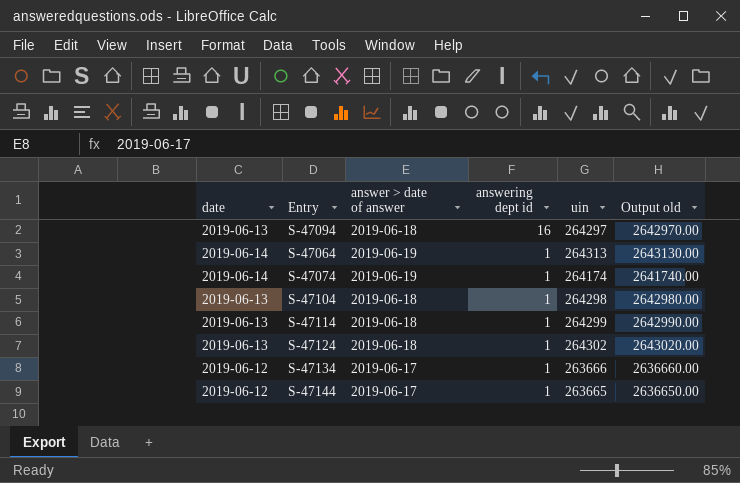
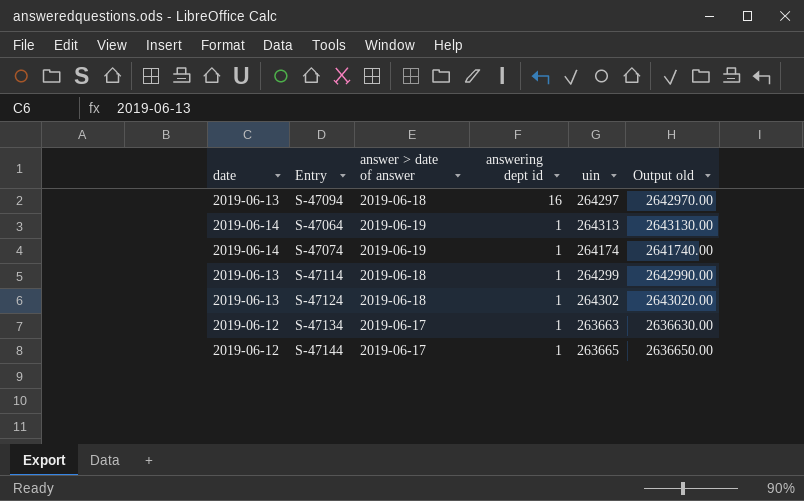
row S-47104: 2019-06-13 | 2019-06-18 | 1 | 264298 | 2642980.00 -> none
S-47134 | uin: 263666 -> 263663
S-47134 | Output old: 2636660.00 -> 2636630.00

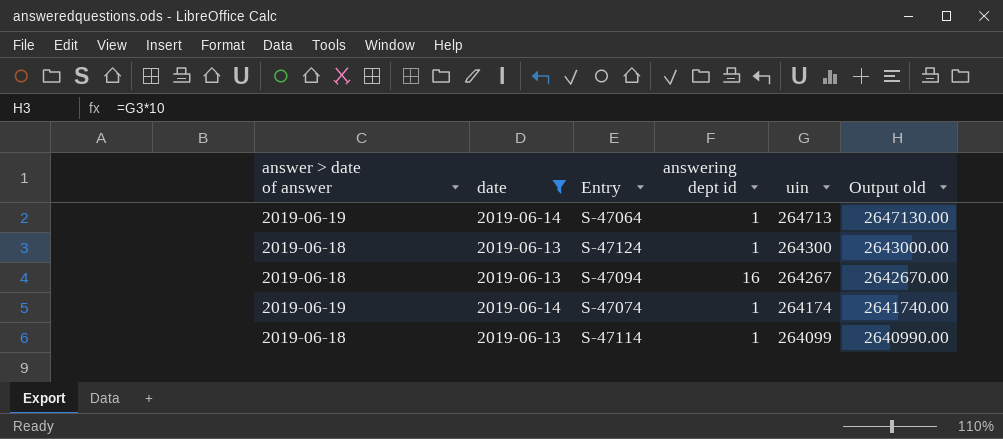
filter: none -> date != 2019-06-12
row order: answering dept id descending -> uin descending
column answer > date of answer | position: 3 -> 1
S-47064 | uin: 264313 -> 264713
S-47064 | Output old: 2643130.00 -> 2647130.00
S-47124 | uin: 264302 -> 264300
S-47124 | Output old: 2643020.00 -> 2643000.00
S-47094 | uin: 264297 -> 264267
S-47094 | Output old: 2642970.00 -> 2642670.00
S-47114 | uin: 264299 -> 264099
S-47114 | Output old: 2642990.00 -> 2640990.00

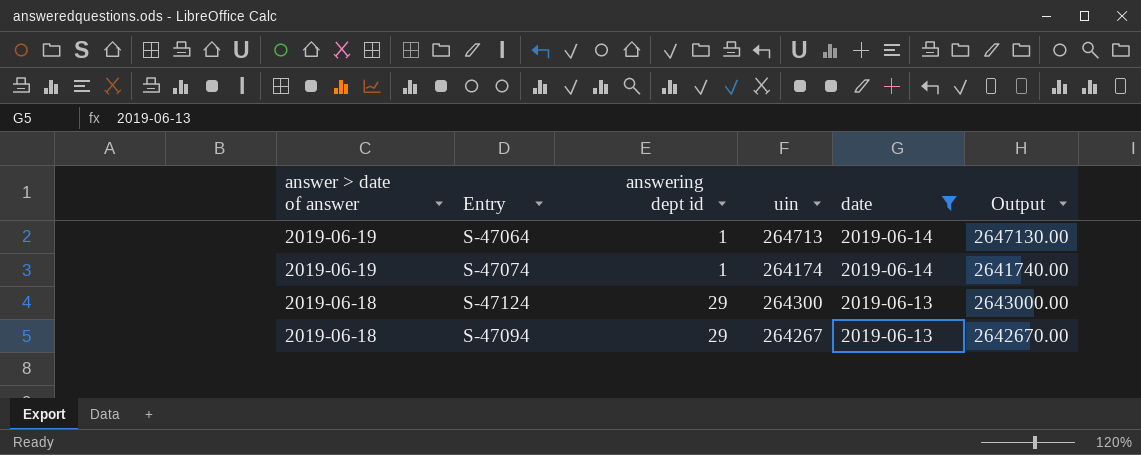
row order: uin descending -> answer > date of answer descending
column date | position: 2 -> 5
column name: Output old -> Output
row S-47114: 2019-06-18 | 2019-06-13 | 1 | 264099 | 2640990.00 -> none
S-47124 | answering dept id: 1 -> 29
S-47094 | answering dept id: 16 -> 29

